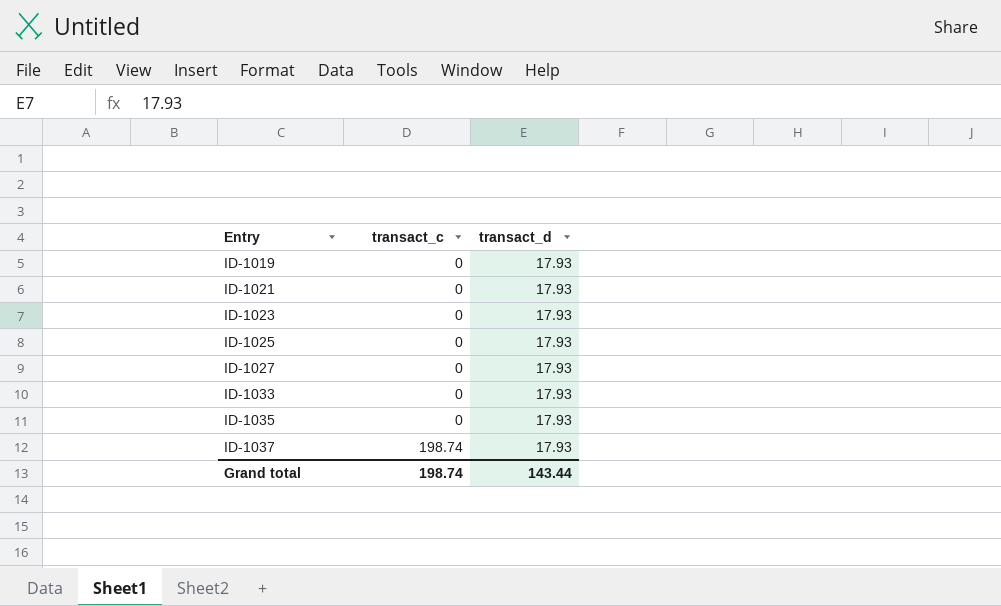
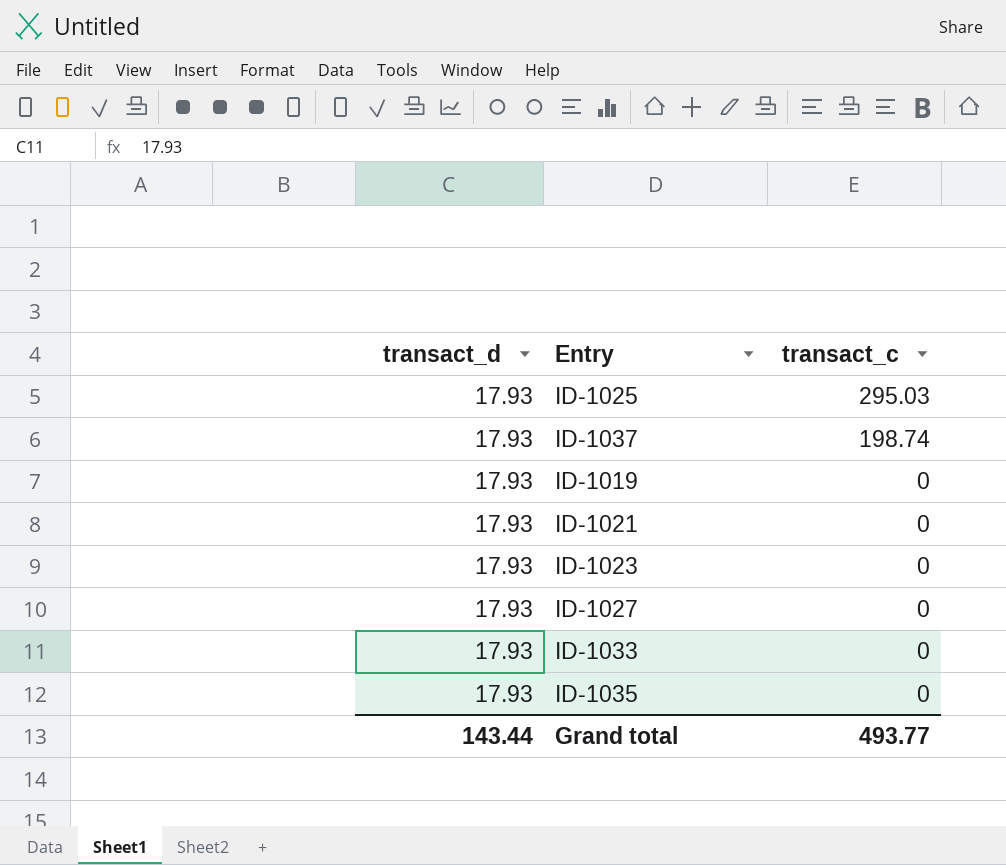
row order: Entry ascending -> transact_c descending
column transact_d | position: 3 -> 1
ID-1025 | transact_c: 0 -> 295.03
Grand total | transact_c: 198.74 -> 493.77

